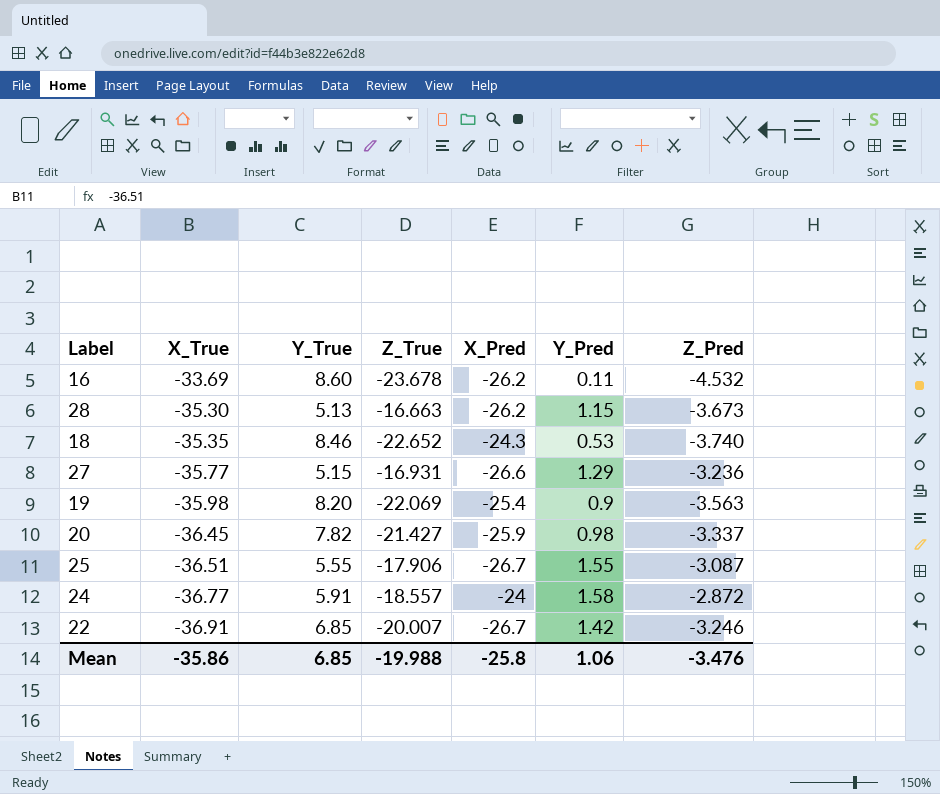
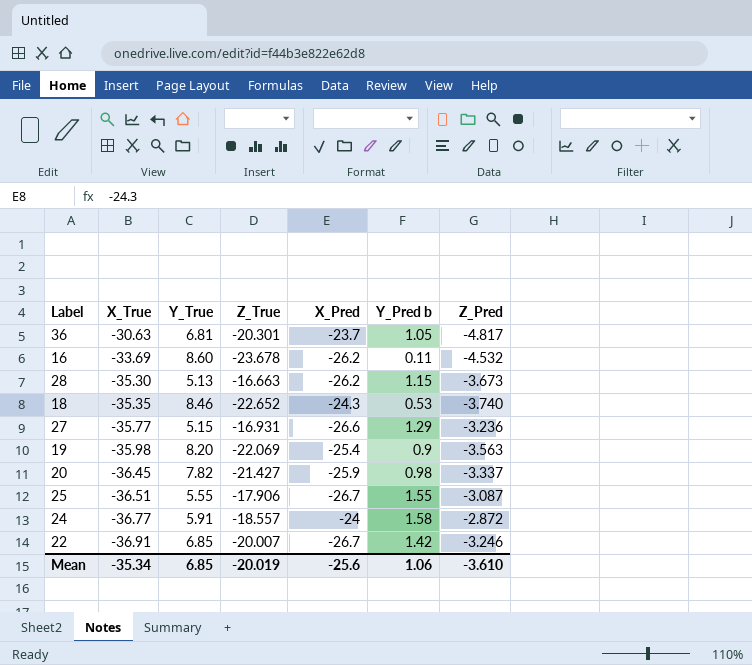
column name: Y_Pred -> Y_Pred b
row 36: none -> -30.63 | 6.81 | -20.301 | -23.7 | 1.05 | -4.817
Mean | X_True: -35.86 -> -35.34
Mean | Z_True: -19.988 -> -20.019
Mean | X_Pred: -25.8 -> -25.6
Mean | Z_Pred: -3.476 -> -3.610

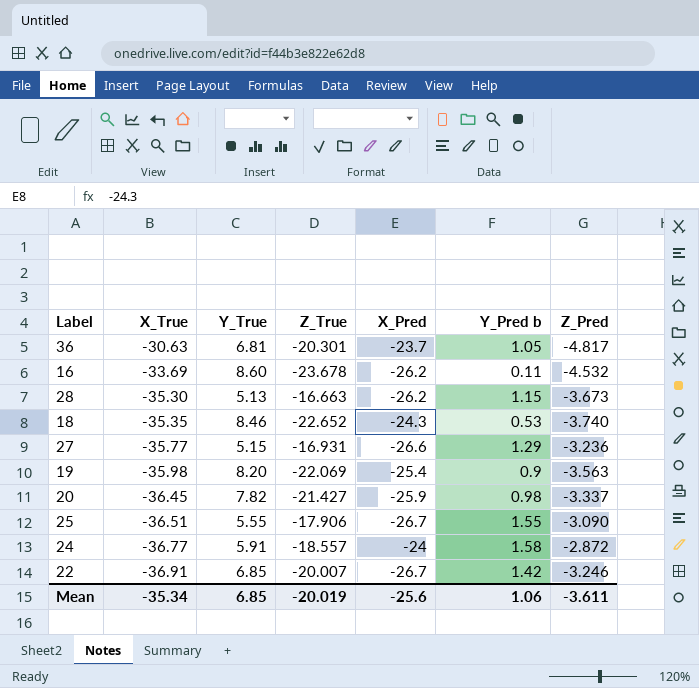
25 | Z_Pred: -3.087 -> -3.090
Mean | Z_Pred: -3.610 -> -3.611

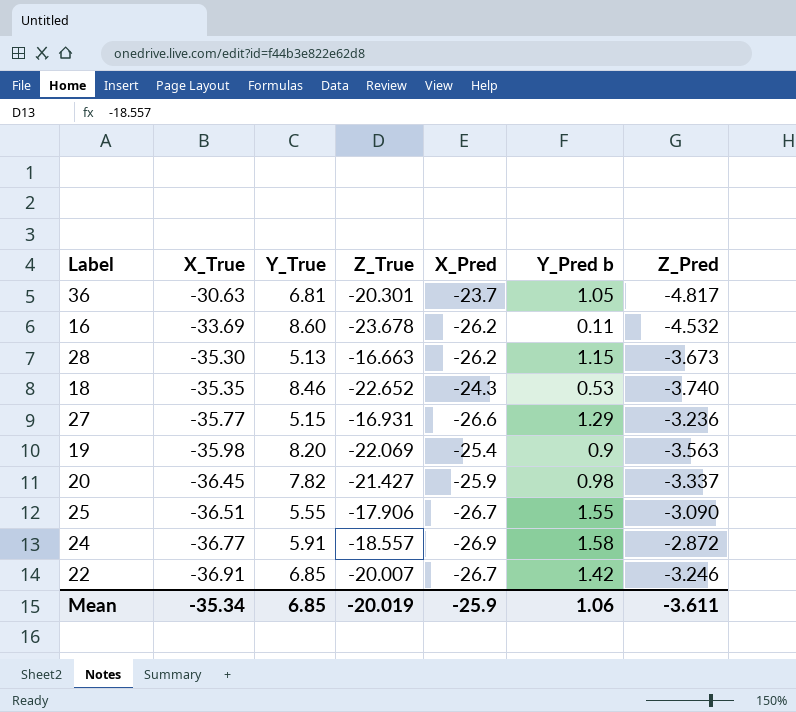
24 | X_Pred: -24 -> -26.9
Mean | X_Pred: -25.6 -> -25.9

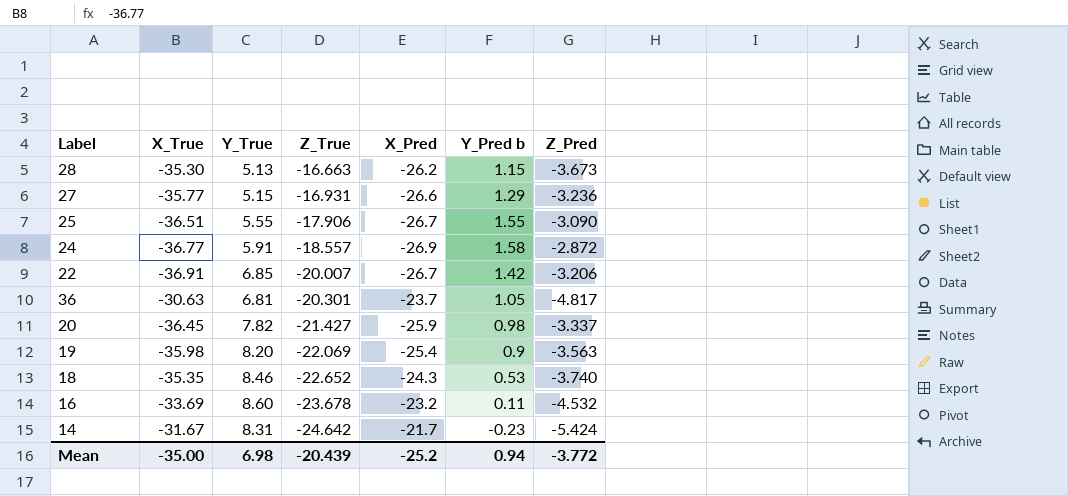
row order: X_True descending -> Z_True descending
22 | Z_Pred: -3.246 -> -3.206
16 | X_Pred: -26.2 -> -23.2
row 14: none -> -31.67 | 8.31 | -24.642 | -21.7 | -0.23 | -5.424
Mean | X_True: -35.34 -> -35.00
Mean | Y_True: 6.85 -> 6.98
Mean | Z_True: -20.019 -> -20.439
Mean | X_Pred: -25.9 -> -25.2
Mean | Y_Pred b: 1.06 -> 0.94
Mean | Z_Pred: -3.611 -> -3.772

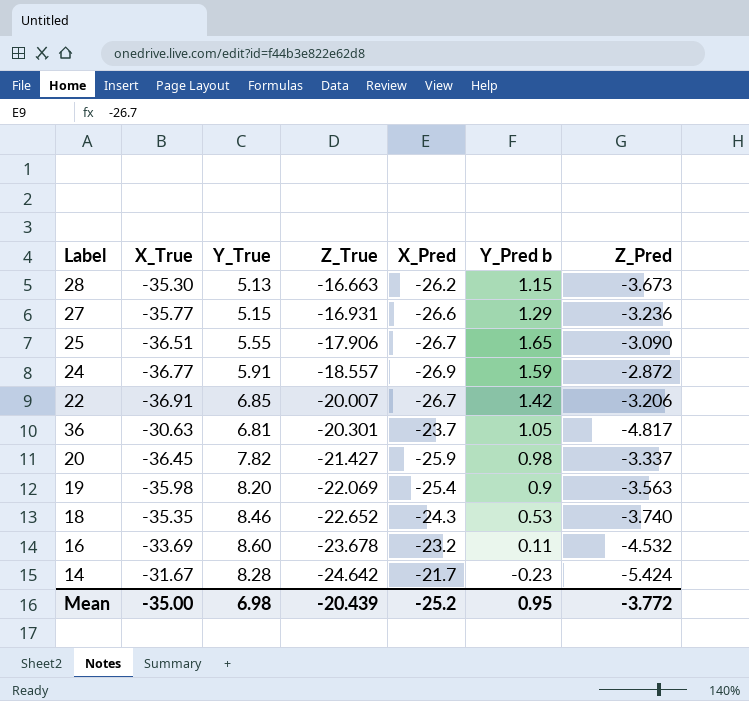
25 | Y_Pred b: 1.55 -> 1.65
24 | Y_Pred b: 1.58 -> 1.59
14 | Y_True: 8.31 -> 8.28
Mean | Y_Pred b: 0.94 -> 0.95

